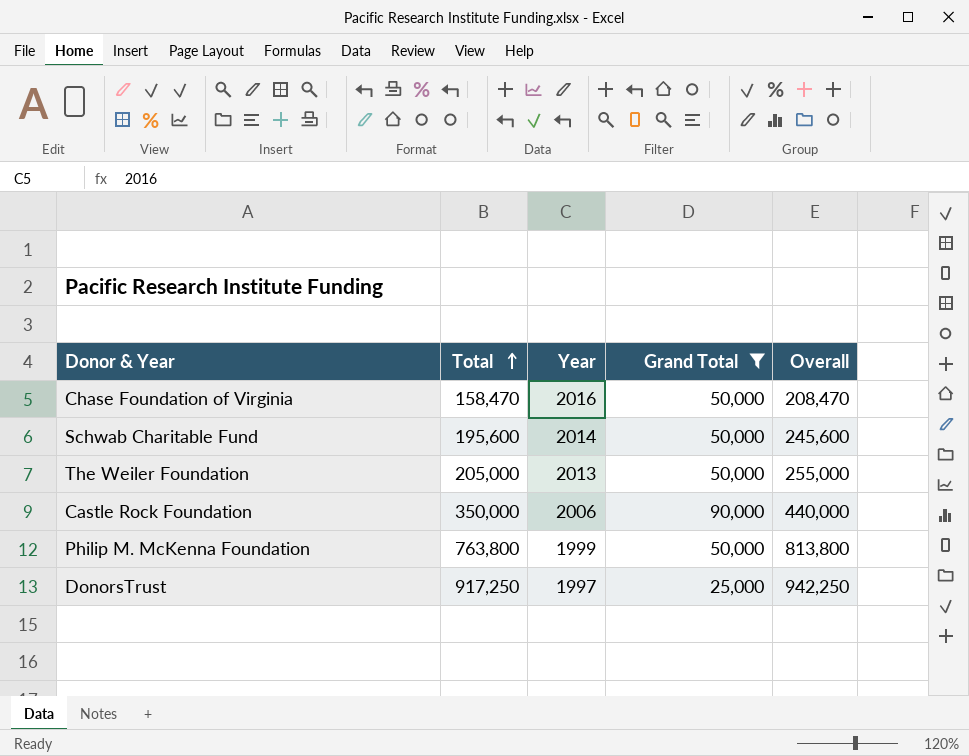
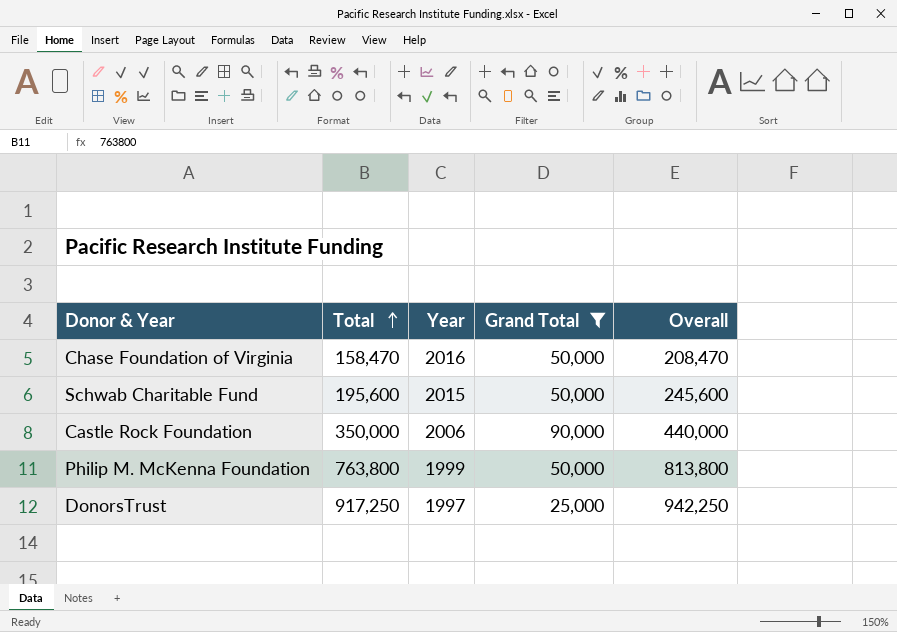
row The Weiler Foundation: 205,000 | 2013 | 50,000 | 255,000 -> none
Schwab Charitable Fund | Year: 2014 -> 2015

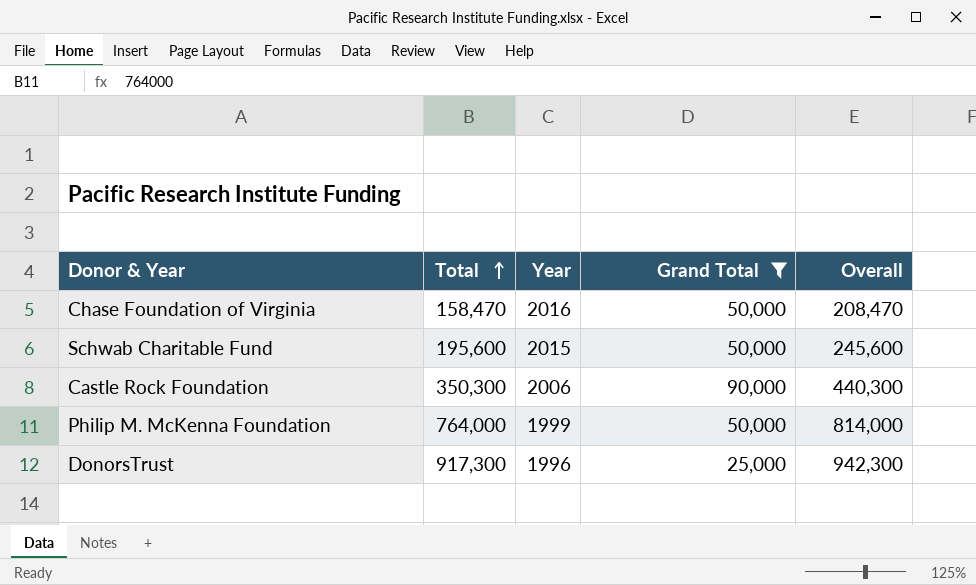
Castle Rock Foundation | Total: 350,000 -> 350,300
Castle Rock Foundation | Overall: 440,000 -> 440,300
Philip M. McKenna Foundation | Total: 763,800 -> 764,000
Philip M. McKenna Foundation | Overall: 813,800 -> 814,000
DonorsTrust | Total: 917,250 -> 917,300
DonorsTrust | Year: 1997 -> 1996
DonorsTrust | Overall: 942,250 -> 942,300

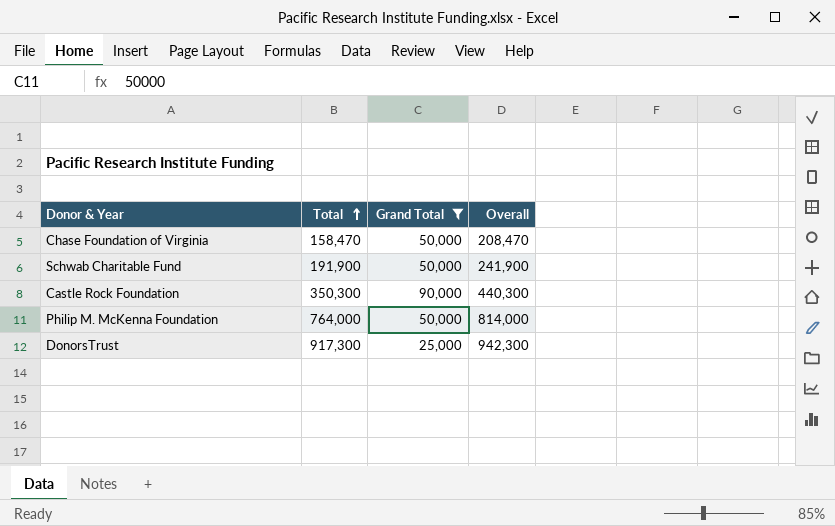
column Year | position: 3 -> none
Schwab Charitable Fund | Total: 195,600 -> 191,900
Schwab Charitable Fund | Overall: 245,600 -> 241,900

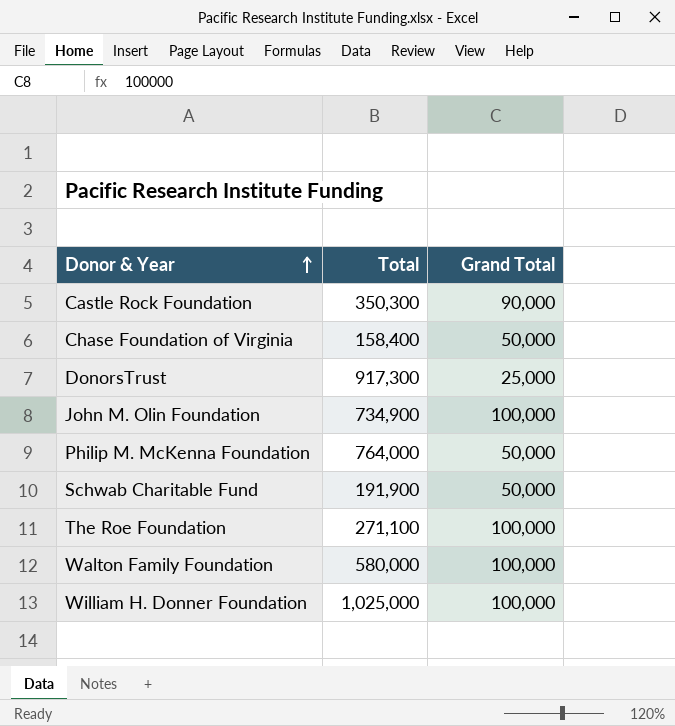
filter: Grand Total != 100,000 -> none
row order: Total ascending -> Donor & Year ascending
column Overall | formula: [Total] + [Grand Total] -> none
Chase Foundation of Virginia | Total: 158,470 -> 158,400

